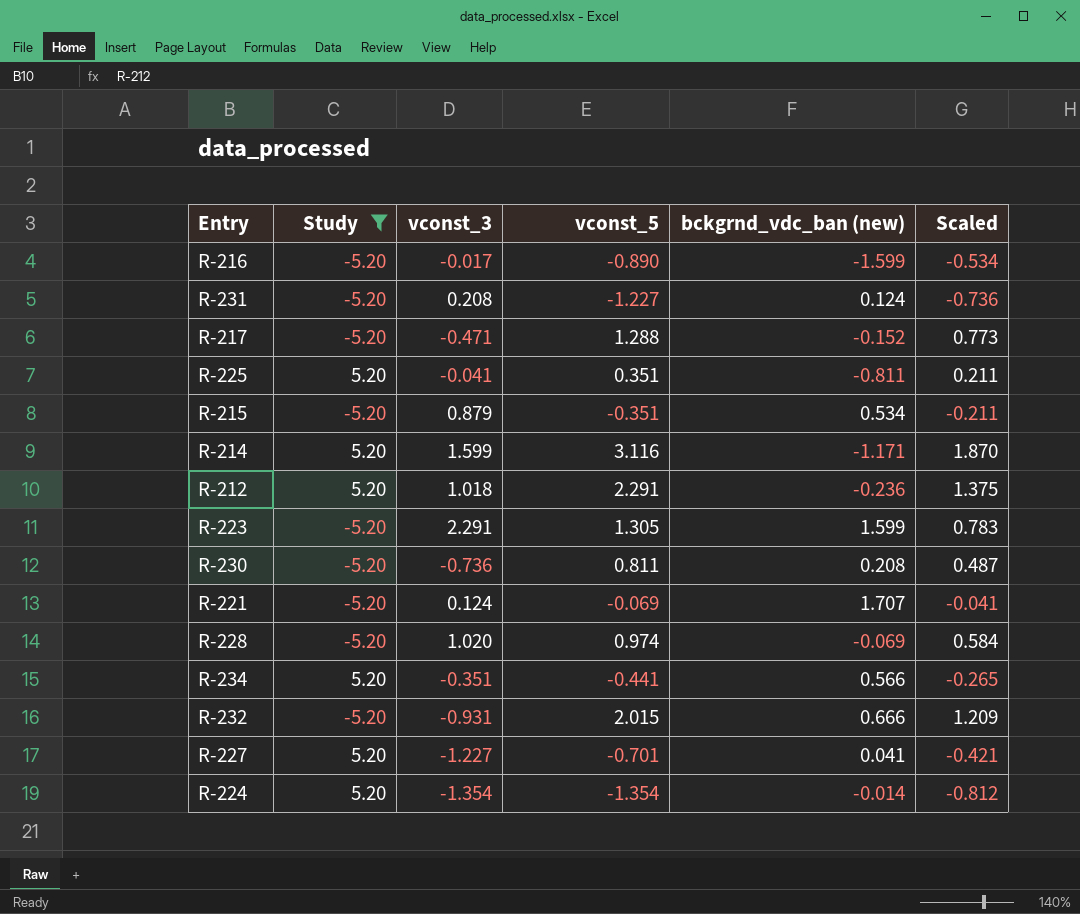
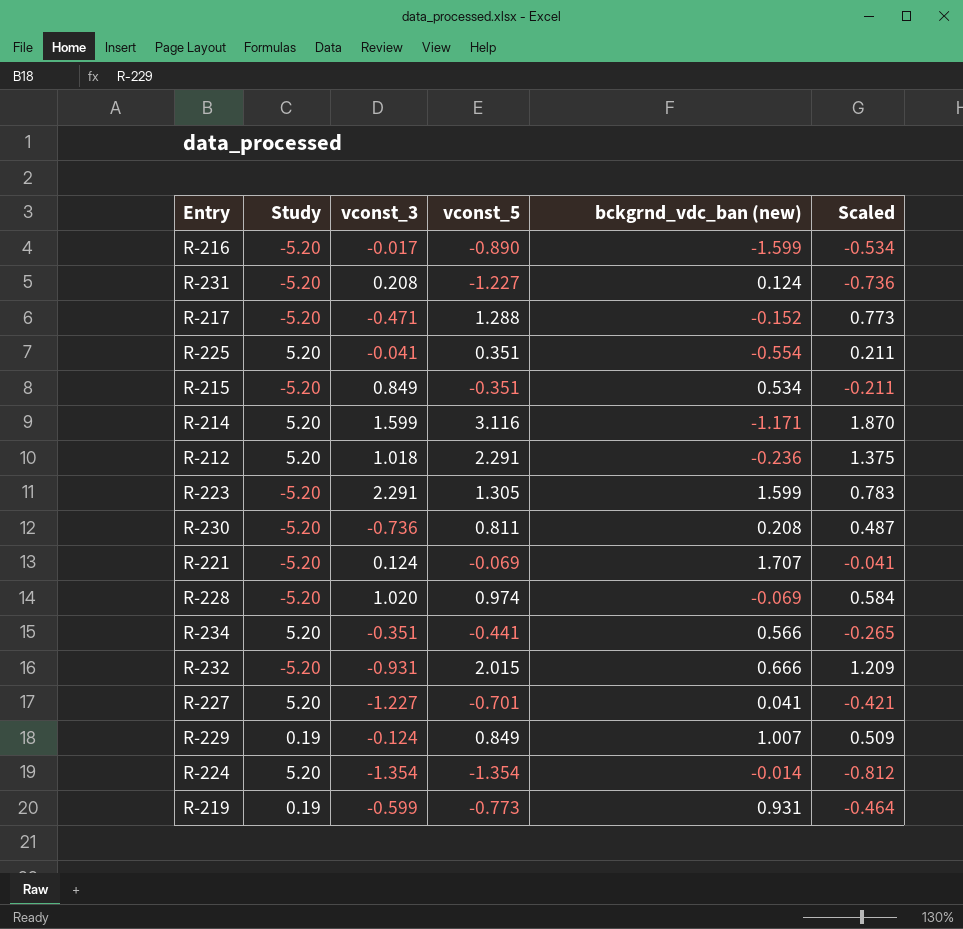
filter: Study != 0.19 -> none
R-225 | bckgrnd_vdc_ban (new): -0.811 -> -0.554
R-215 | vconst_3: 0.879 -> 0.849

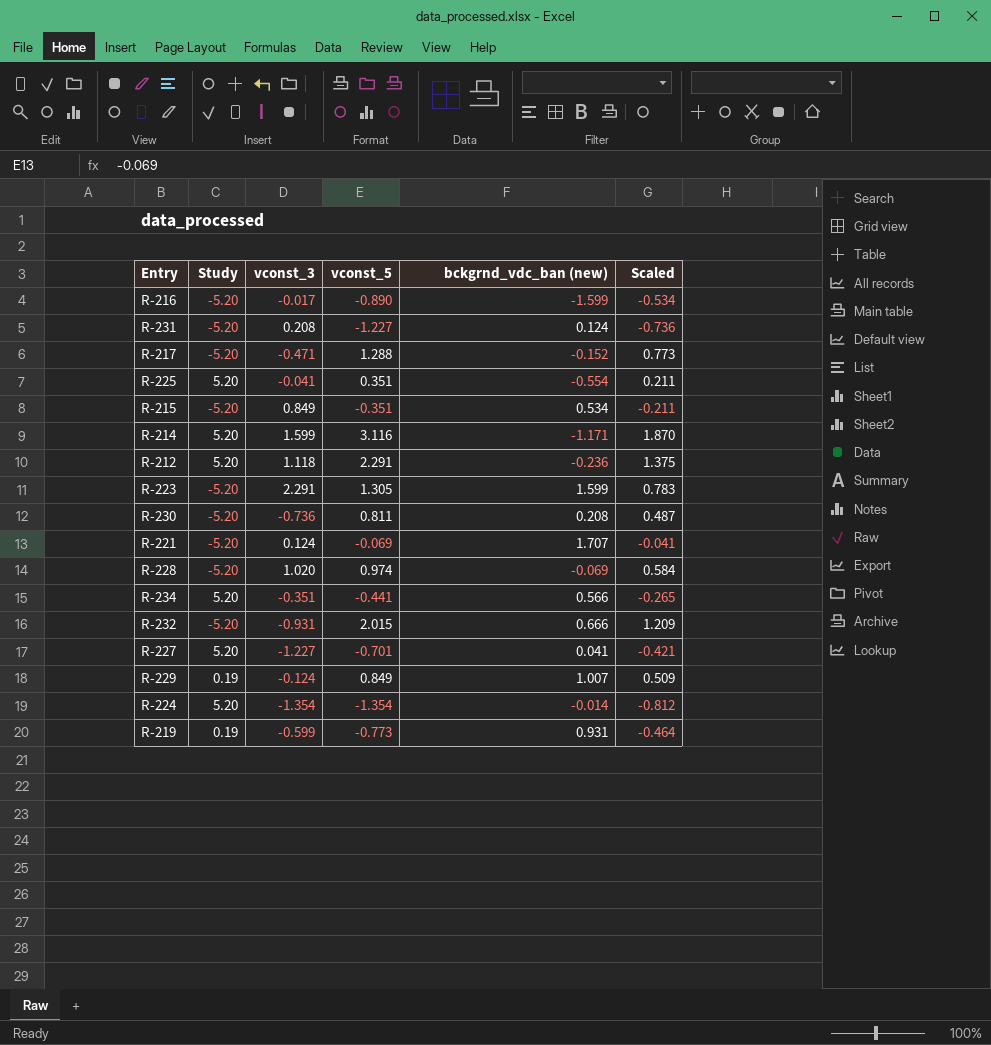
R-212 | vconst_3: 1.018 -> 1.118

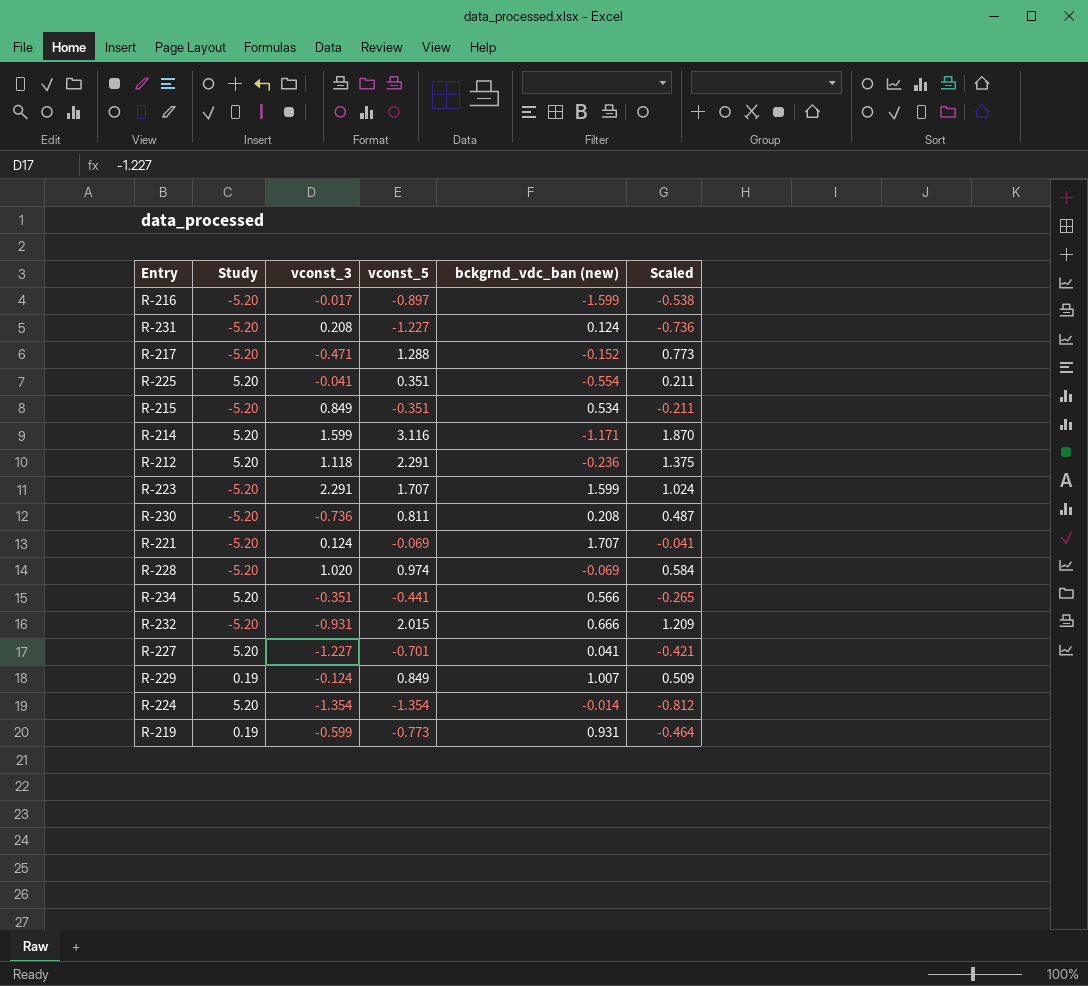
R-216 | vconst_5: -0.890 -> -0.897
R-216 | Scaled: -0.534 -> -0.538
R-223 | vconst_5: 1.305 -> 1.707
R-223 | Scaled: 0.783 -> 1.024

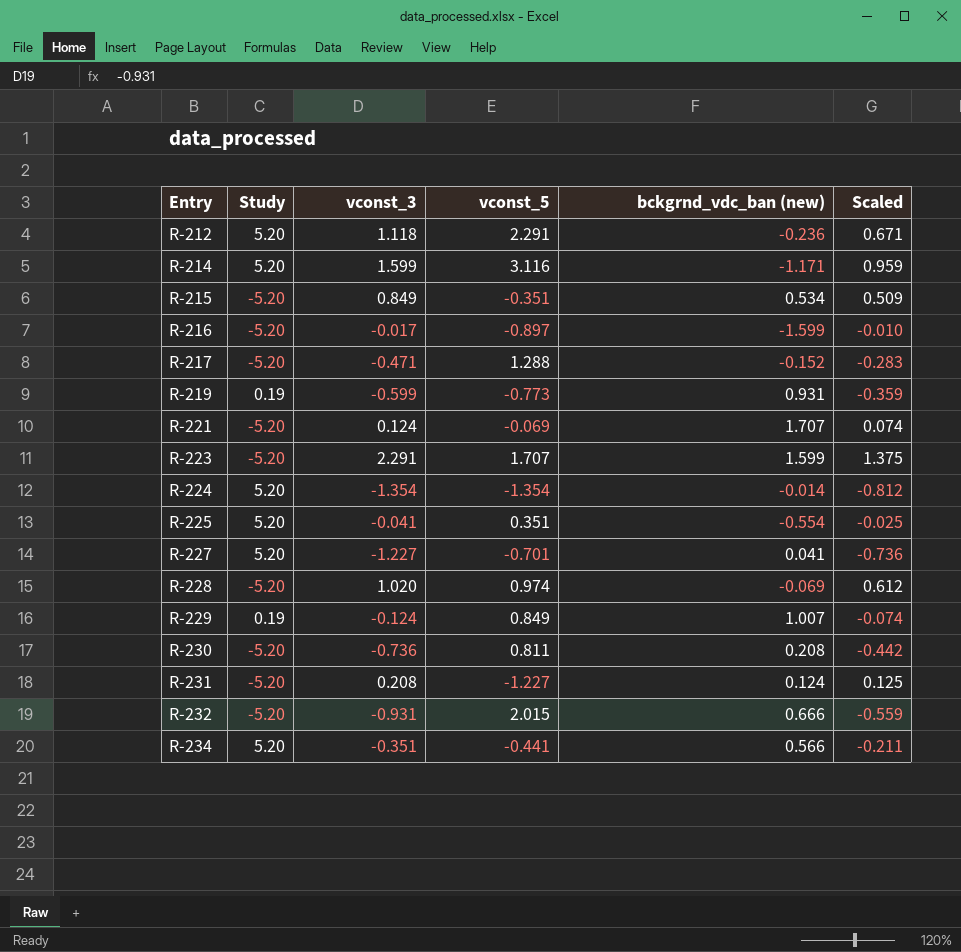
row order: none -> Entry ascending
column Scaled | formula: [vconst_5] * 0.6 -> [vconst_3] * 0.6

